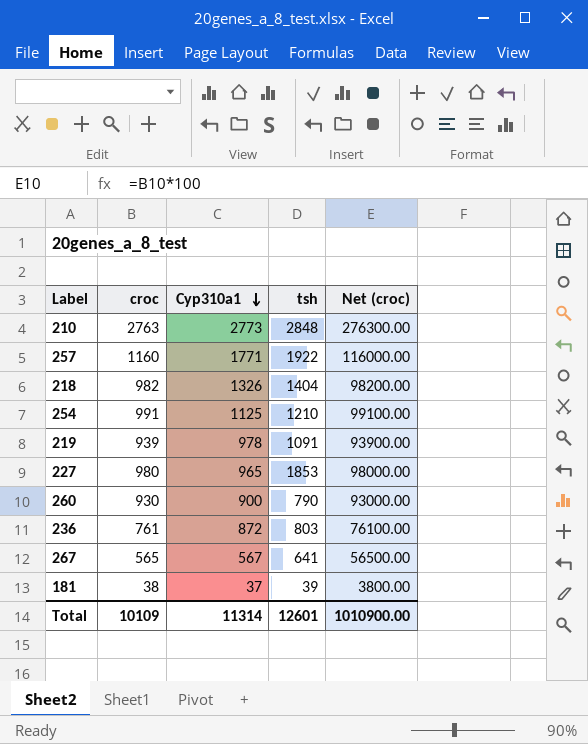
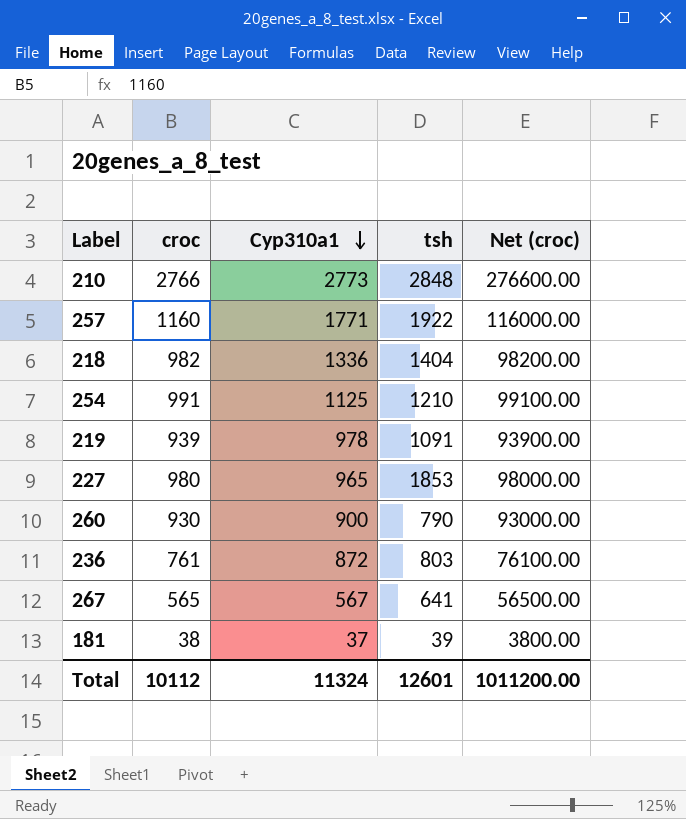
210 | croc: 2763 -> 2766
210 | Net (croc): 276300.00 -> 276600.00
218 | Cyp310a1: 1326 -> 1336
Total | croc: 10109 -> 10112
Total | Cyp310a1: 11314 -> 11324
Total | Net (croc): 1010900.00 -> 1011200.00

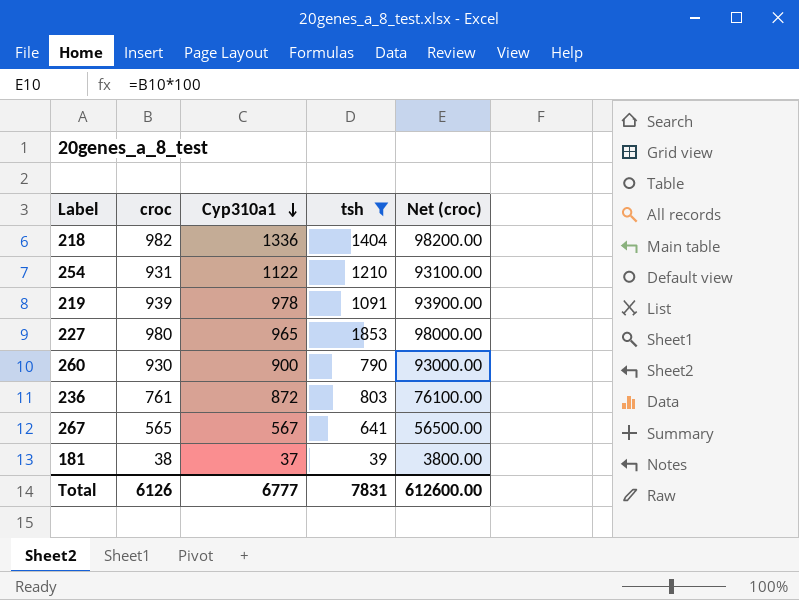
filter: none -> tsh <= 1853
254 | croc: 991 -> 931
254 | Cyp310a1: 1125 -> 1122
254 | Net (croc): 99100.00 -> 93100.00
Total | croc: 10112 -> 6126
Total | Cyp310a1: 11324 -> 6777
Total | tsh: 12601 -> 7831
Total | Net (croc): 1011200.00 -> 612600.00

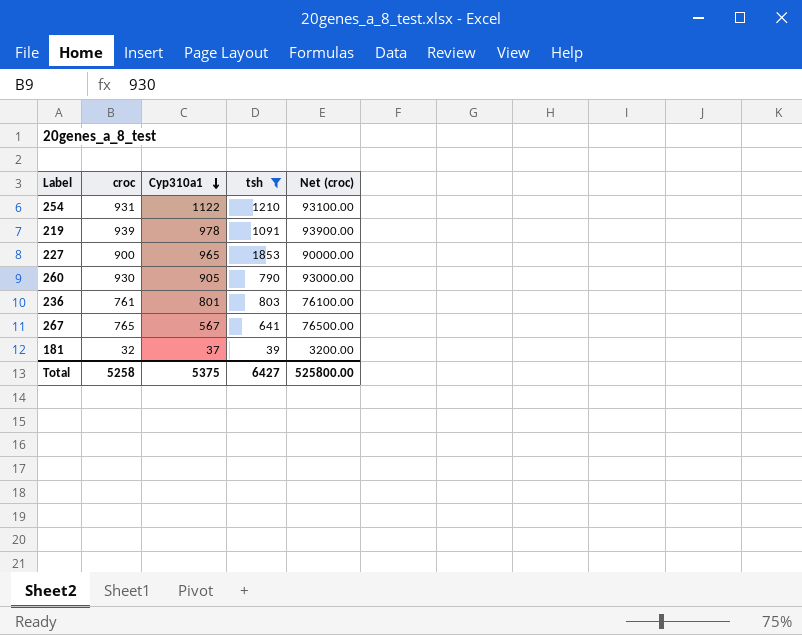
row 218: 982 | 1336 | 1404 | 98200.00 -> none
227 | croc: 980 -> 900
227 | Net (croc): 98000.00 -> 90000.00
260 | Cyp310a1: 900 -> 905
236 | Cyp310a1: 872 -> 801
267 | croc: 565 -> 765
267 | Net (croc): 56500.00 -> 76500.00
181 | croc: 38 -> 32
181 | Net (croc): 3800.00 -> 3200.00
Total | croc: 6126 -> 5258
Total | Cyp310a1: 6777 -> 5375
Total | tsh: 7831 -> 6427
Total | Net (croc): 612600.00 -> 525800.00

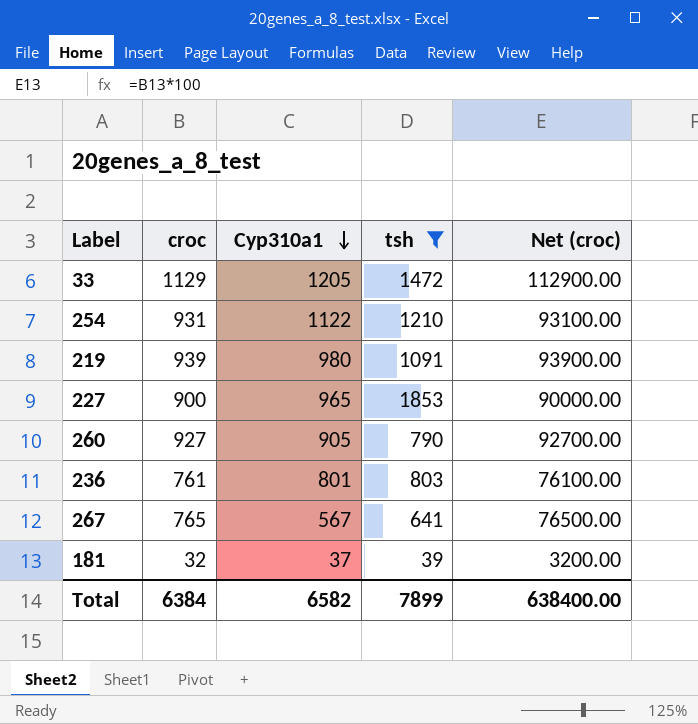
row 33: none -> 1129 | 1205 | 1472 | 112900.00
219 | Cyp310a1: 978 -> 980
260 | croc: 930 -> 927
260 | Net (croc): 93000.00 -> 92700.00
Total | croc: 5258 -> 6384
Total | Cyp310a1: 5375 -> 6582
Total | tsh: 6427 -> 7899
Total | Net (croc): 525800.00 -> 638400.00

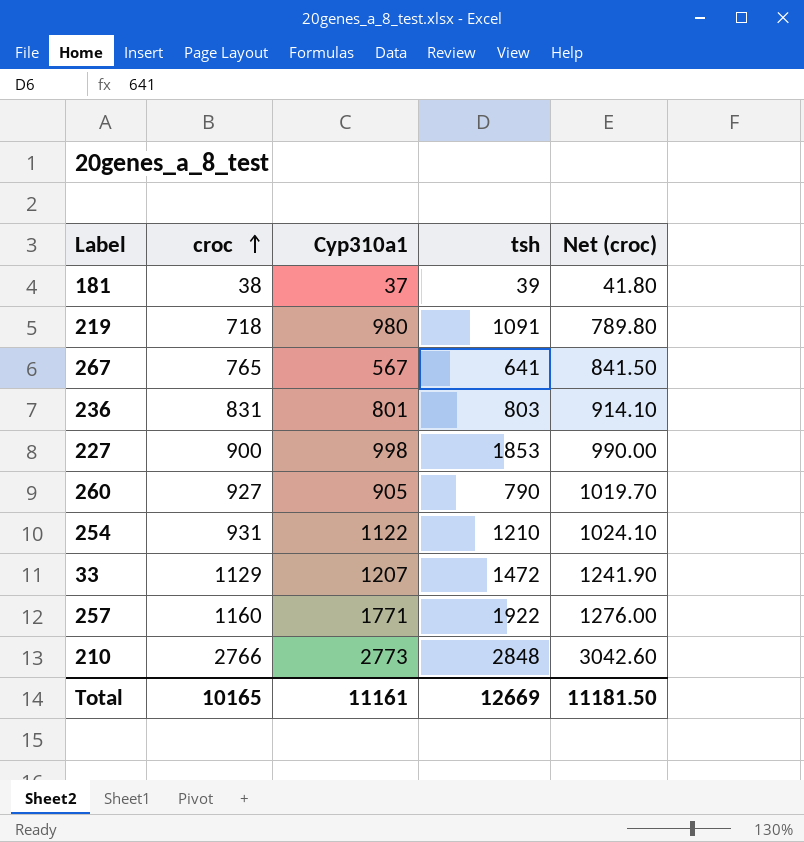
filter: tsh <= 1853 -> none
row order: Cyp310a1 descending -> croc ascending
column Net (croc) | formula: [croc] * 100 -> [croc] * 1.1
181 | croc: 32 -> 38
219 | croc: 939 -> 718
236 | croc: 761 -> 831
227 | Cyp310a1: 965 -> 998
33 | Cyp310a1: 1205 -> 1207
Total | croc: 6384 -> 10165
Total | Cyp310a1: 6582 -> 11161
Total | tsh: 7899 -> 12669
Total | Net (croc): 638400.00 -> 11181.50

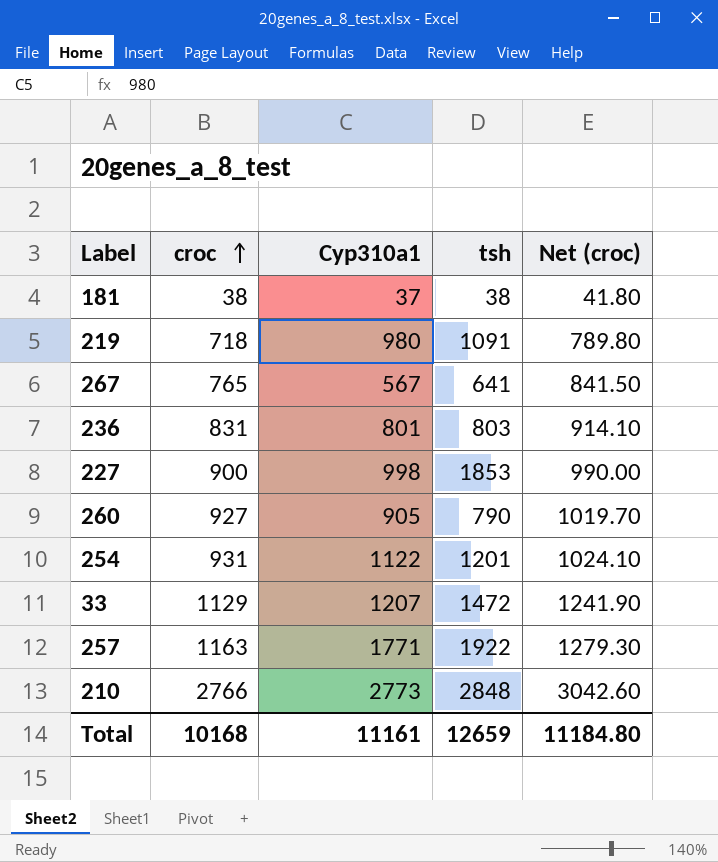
181 | tsh: 39 -> 38
254 | tsh: 1210 -> 1201
257 | croc: 1160 -> 1163
257 | Net (croc): 1276.00 -> 1279.30
Total | croc: 10165 -> 10168
Total | tsh: 12669 -> 12659
Total | Net (croc): 11181.50 -> 11184.80

